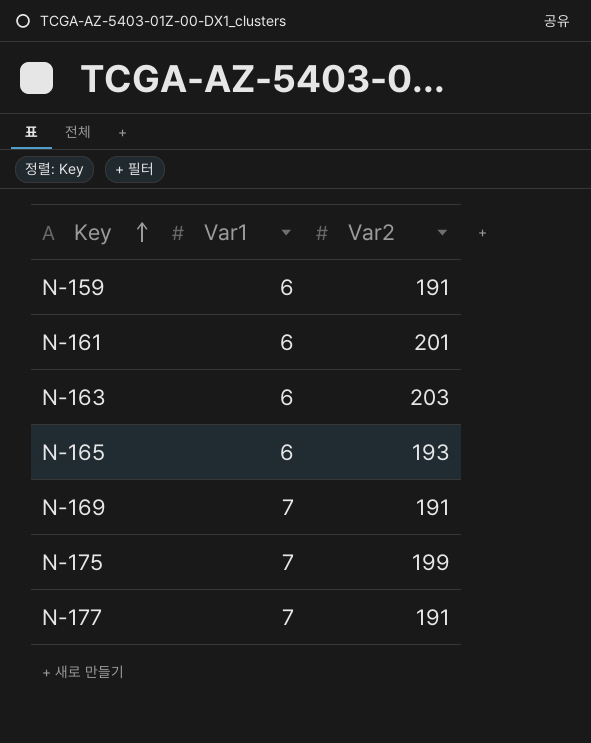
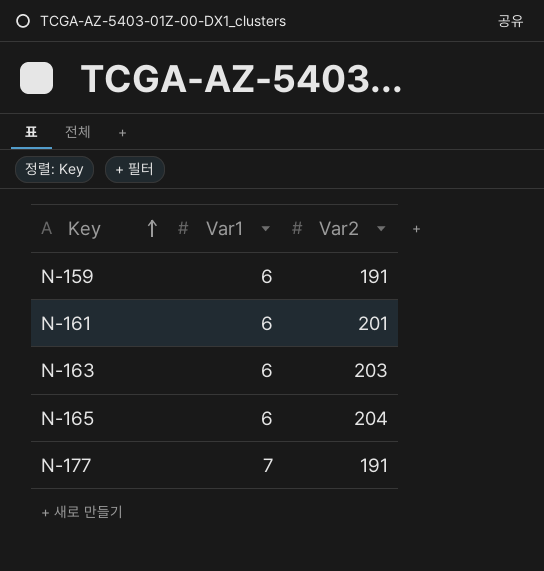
row N-169: 7 | 191 -> none
row N-175: 7 | 199 -> none
N-165 | Var2: 193 -> 204

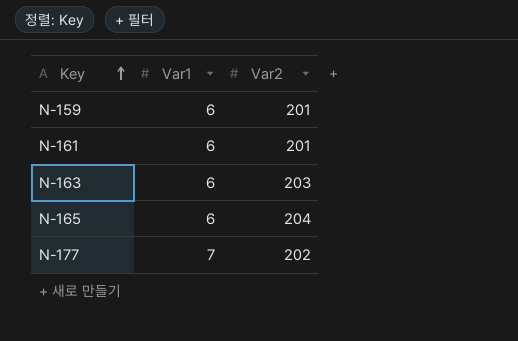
N-159 | Var2: 191 -> 201
N-177 | Var2: 191 -> 202

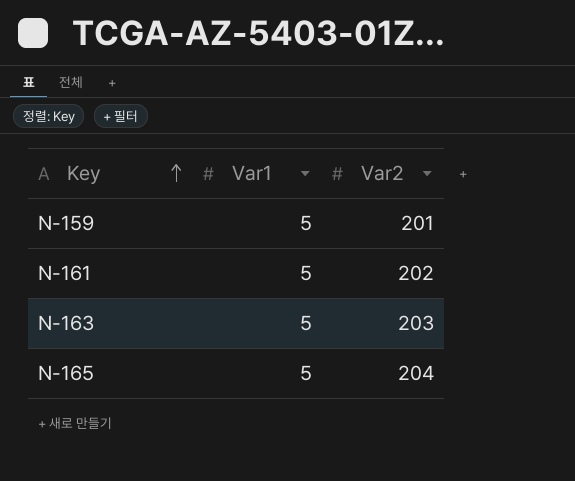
row N-177: 7 | 202 -> none
N-159 | Var1: 6 -> 5
N-161 | Var1: 6 -> 5
N-161 | Var2: 201 -> 202
N-163 | Var1: 6 -> 5
N-165 | Var1: 6 -> 5

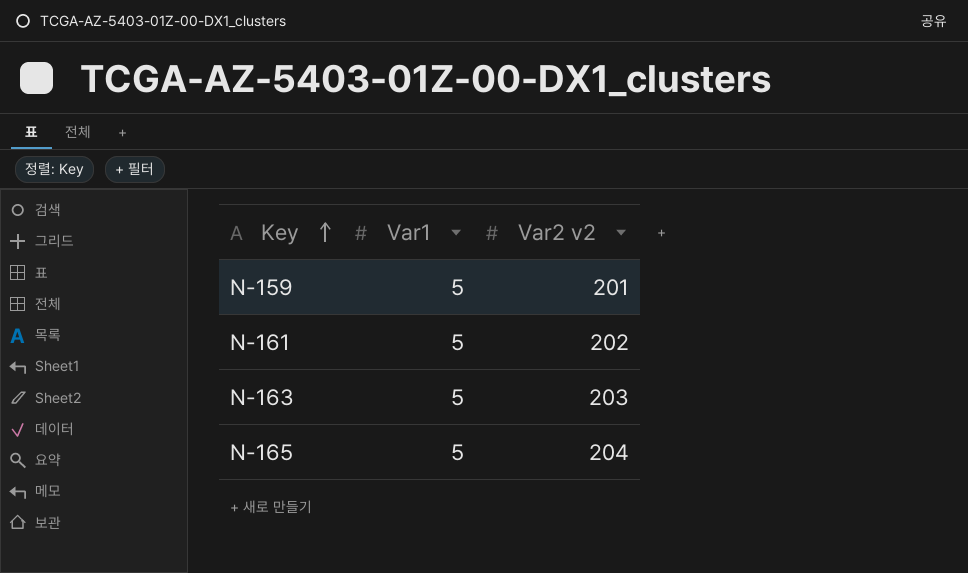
column name: Var2 -> Var2 v2

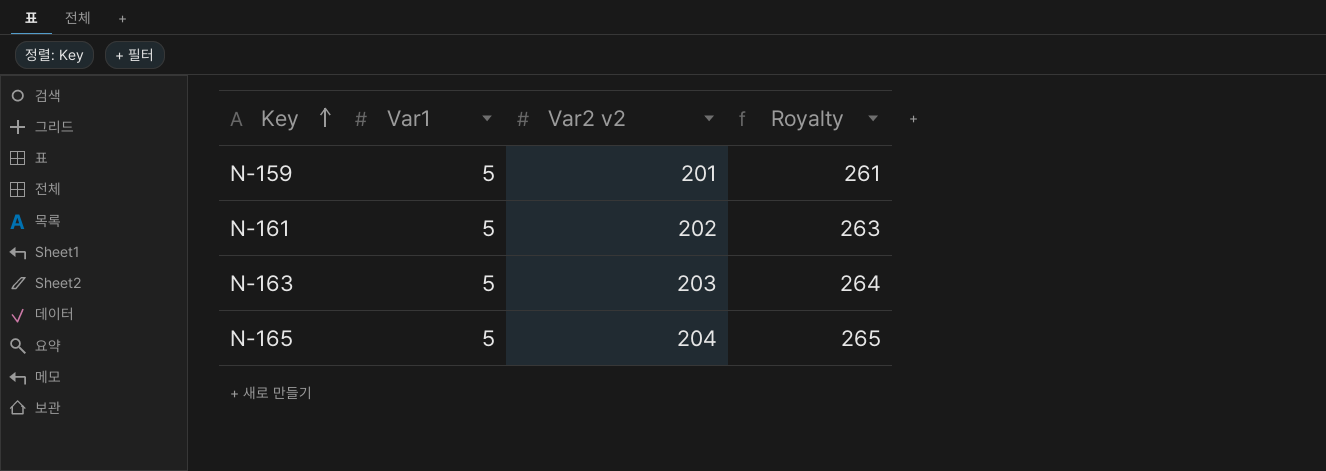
column Royalty | formula: none -> [Var2 v2] * 1.3

